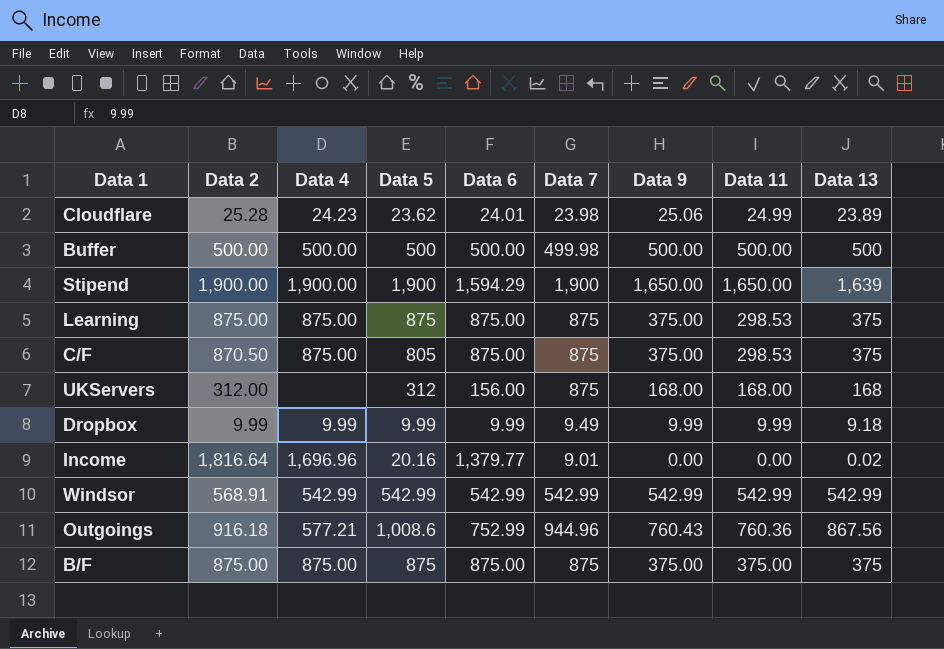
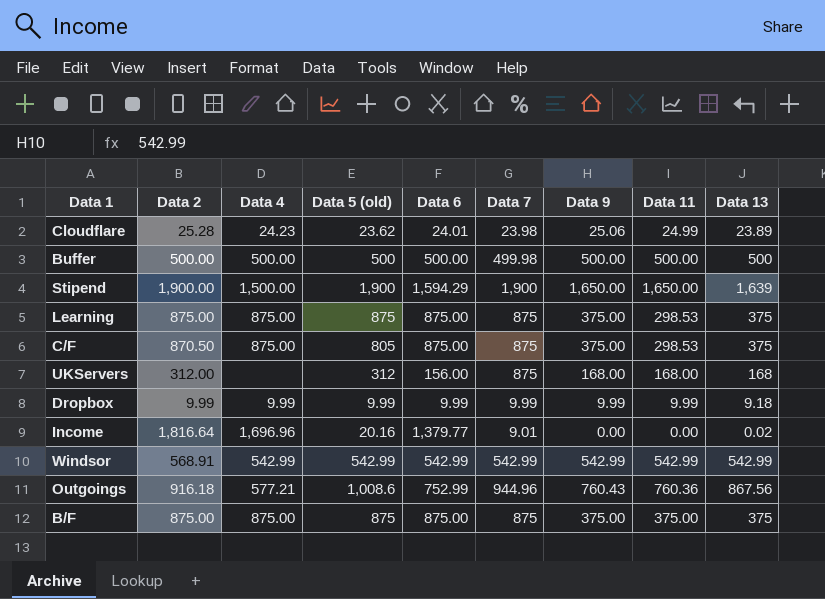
column name: Data 5 -> Data 5 (old)
Stipend | Data 4: 1,900.00 -> 1,500.00
Dropbox | Data 7: 9.49 -> 9.99

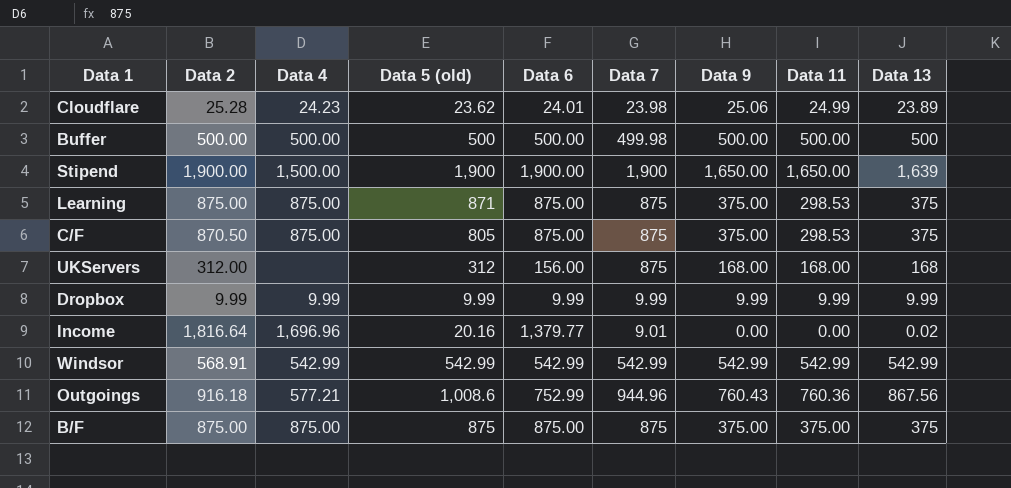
Stipend | Data 6: 1,594.29 -> 1,900.00
Learning | Data 5 (old): 875 -> 871
Dropbox | Data 13: 9.18 -> 9.99

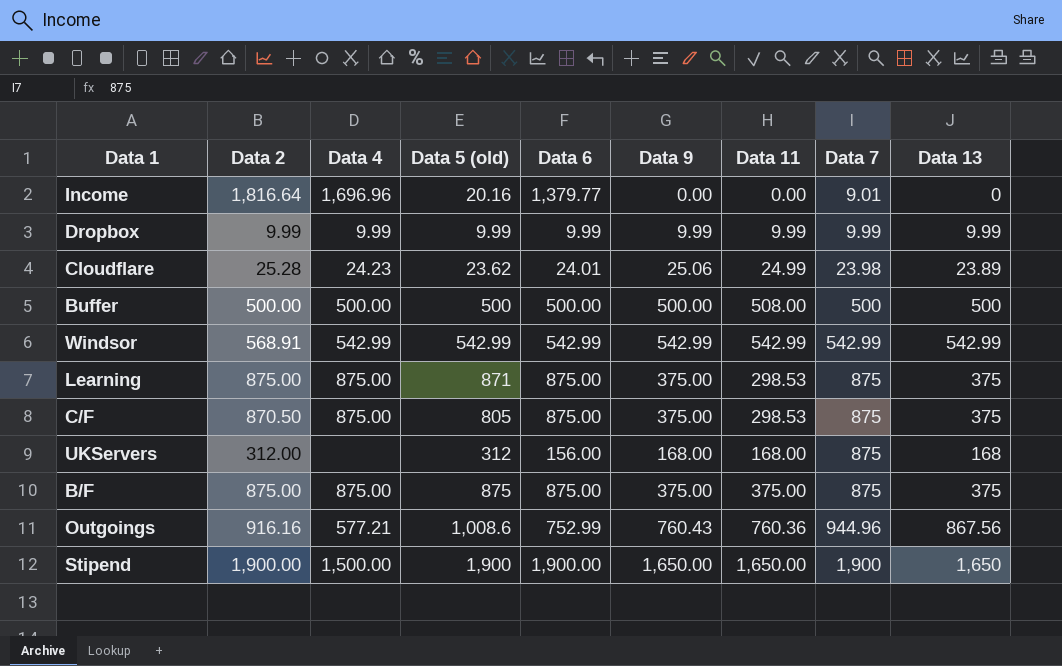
row order: none -> Data 7 ascending
column Data 7 | position: 6 -> 8
Income | Data 13: 0.02 -> 0
Buffer | Data 11: 500.00 -> 508.00
Buffer | Data 7: 499.98 -> 500
Outgoings | Data 2: 916.18 -> 916.16
Stipend | Data 13: 1,639 -> 1,650

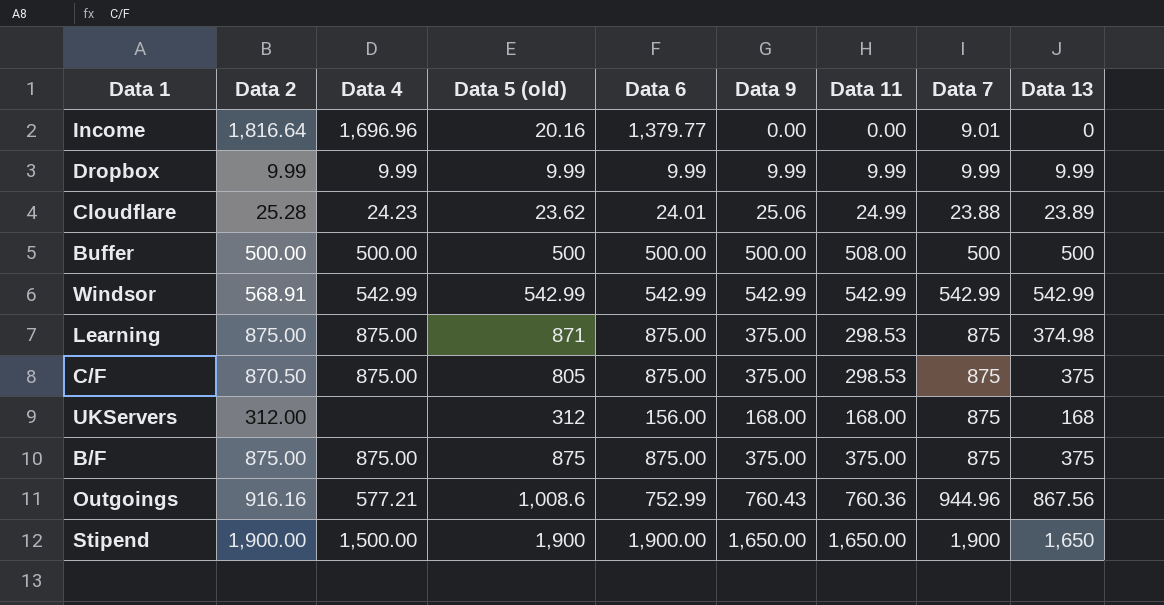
Cloudflare | Data 7: 23.98 -> 23.88
Learning | Data 13: 375 -> 374.98

